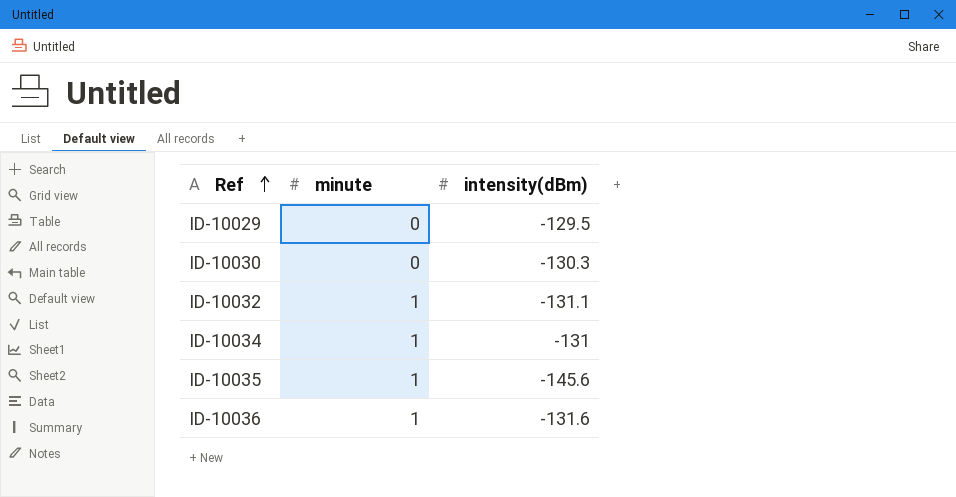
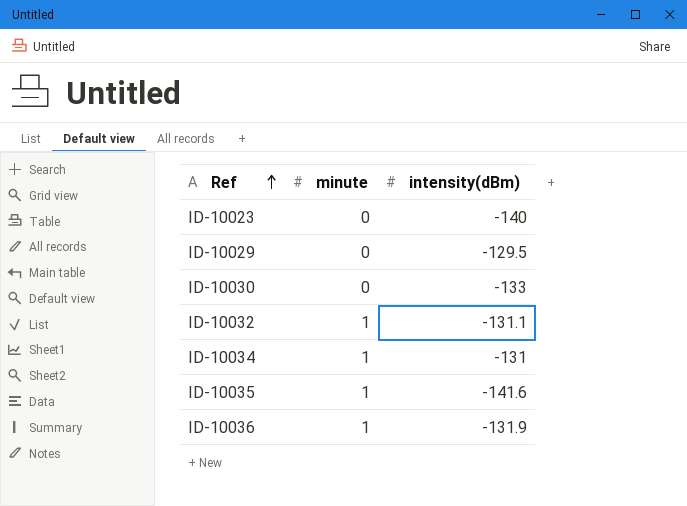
row ID-10023: none -> 0 | -140
ID-10030 | intensity(dBm): -130.3 -> -133
ID-10035 | intensity(dBm): -145.6 -> -141.6
ID-10036 | intensity(dBm): -131.6 -> -131.9

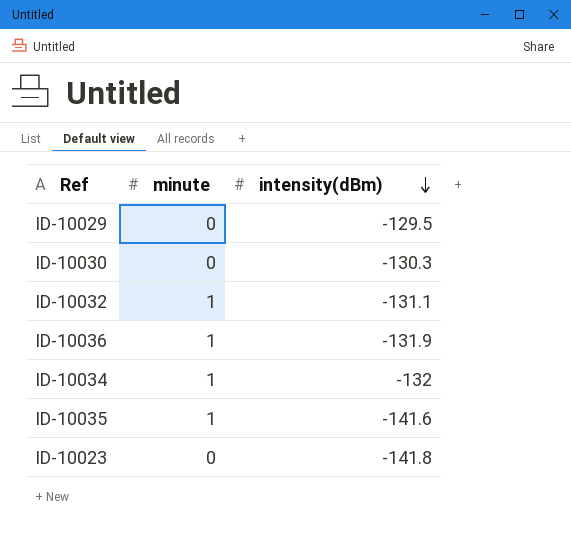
row order: Ref ascending -> intensity(dBm) descending
ID-10030 | intensity(dBm): -133 -> -130.3
ID-10034 | intensity(dBm): -131 -> -132
ID-10023 | intensity(dBm): -140 -> -141.8

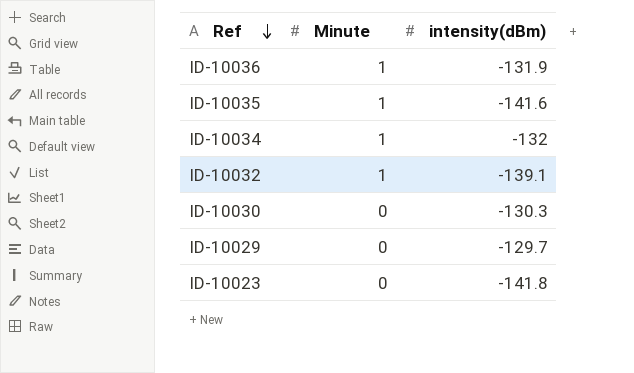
row order: intensity(dBm) descending -> Ref descending
column name: minute -> Minute
ID-10032 | intensity(dBm): -131.1 -> -139.1
ID-10029 | intensity(dBm): -129.5 -> -129.7

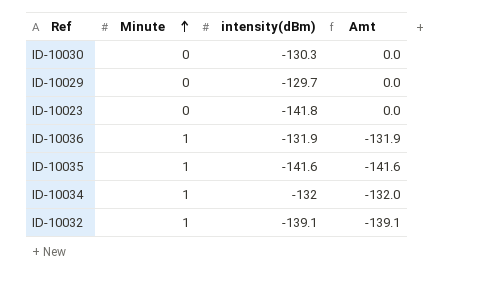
row order: Ref descending -> Minute ascending
column Amt | formula: none -> [Minute] * [intensity(dBm)]

